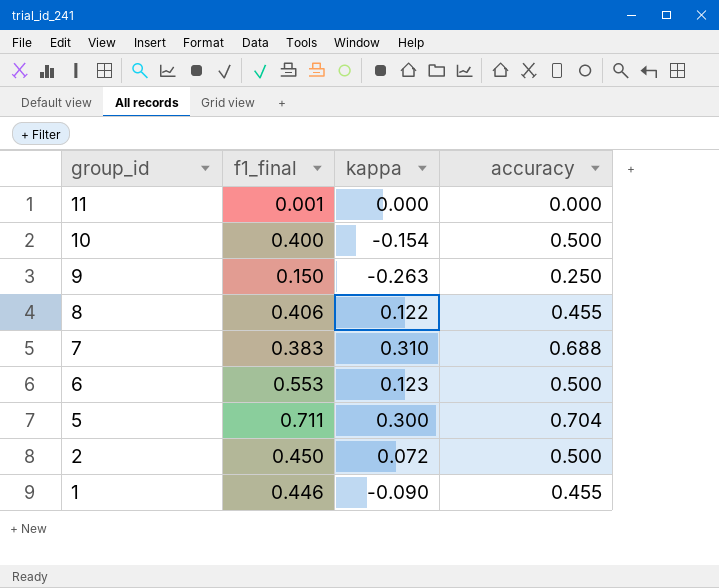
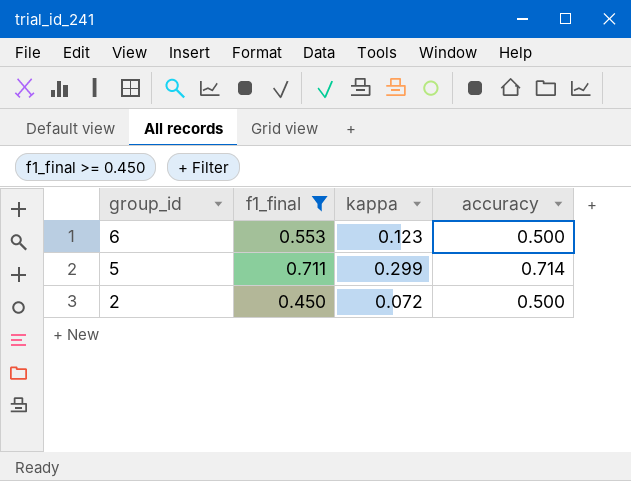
filter: none -> f1_final >= 0.450
5 | kappa: 0.300 -> 0.299
5 | accuracy: 0.704 -> 0.714

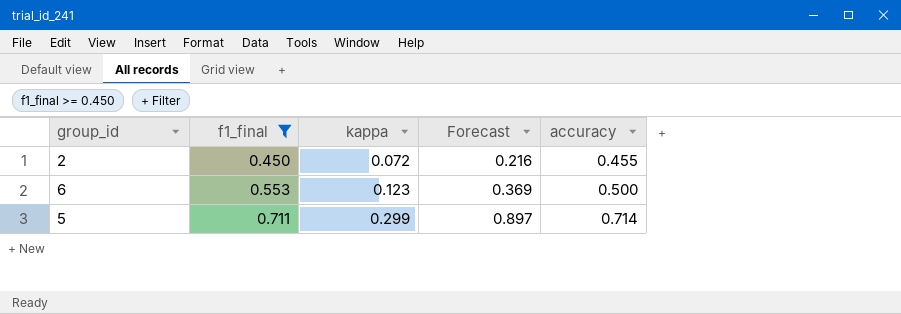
row order: group_id descending -> f1_final ascending
column Forecast | formula: none -> [kappa] * 3
2 | accuracy: 0.500 -> 0.455

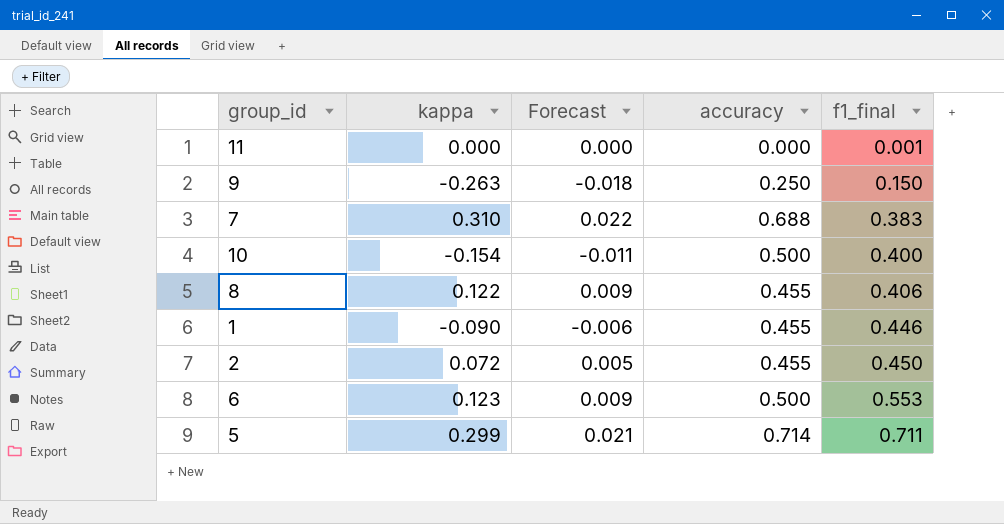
filter: f1_final >= 0.450 -> none
column Forecast | formula: [kappa] * 3 -> [kappa] * 0.07
column f1_final | position: 2 -> 5

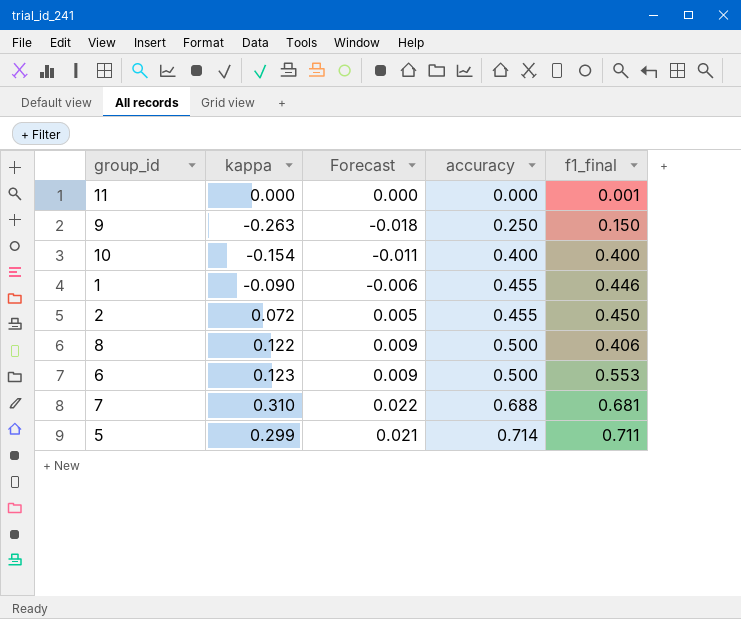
row order: f1_final ascending -> accuracy ascending
10 | accuracy: 0.500 -> 0.400
8 | accuracy: 0.455 -> 0.500
7 | f1_final: 0.383 -> 0.681

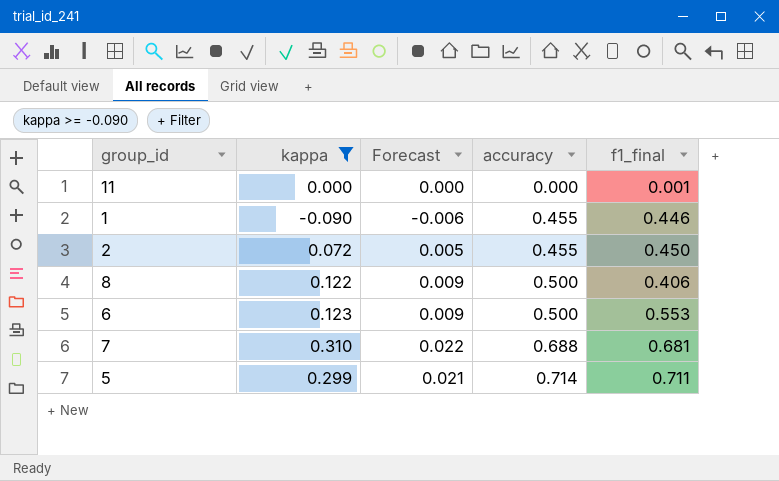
filter: none -> kappa >= -0.090

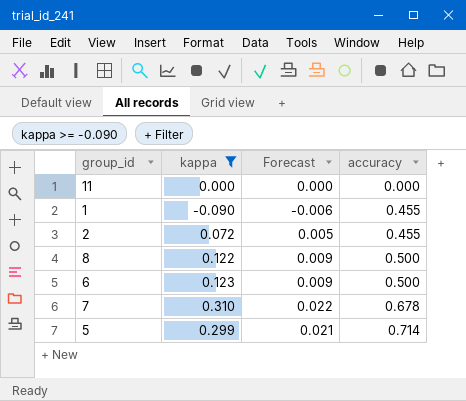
column f1_final | position: 5 -> none
7 | accuracy: 0.688 -> 0.678

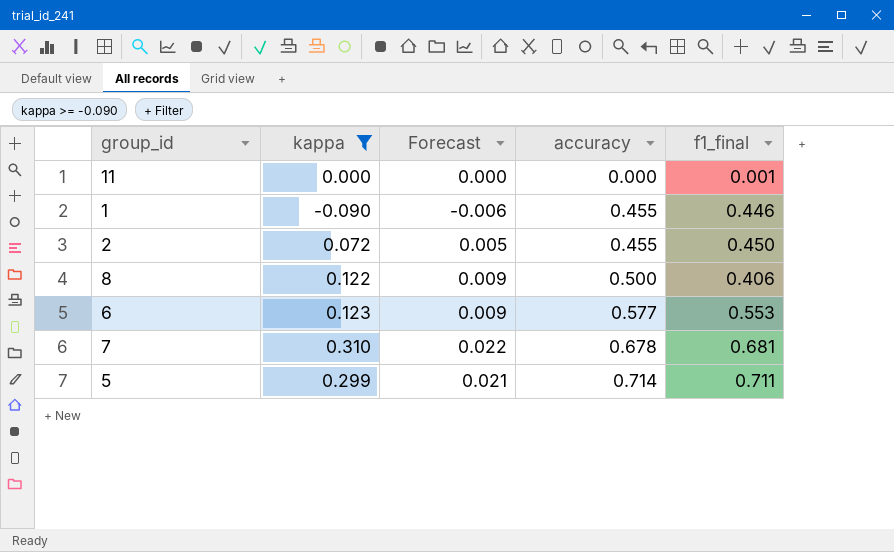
column f1_final | position: none -> 5
6 | accuracy: 0.500 -> 0.577

